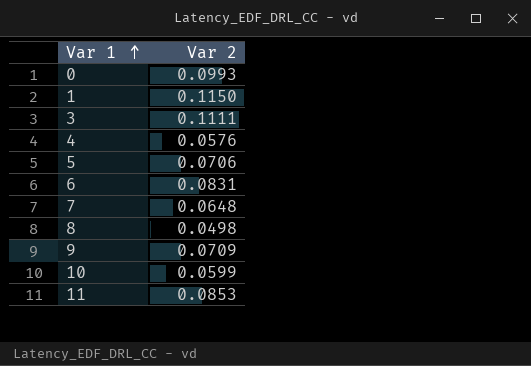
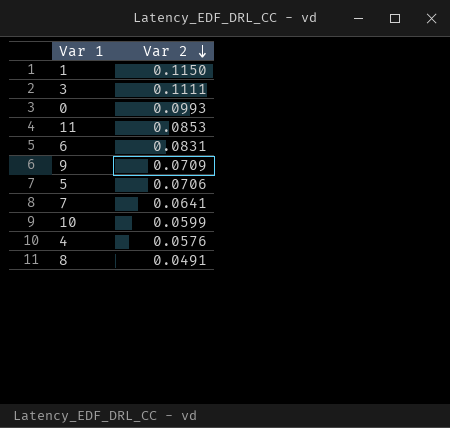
row order: Var 1 ascending -> Var 2 descending
7 | Var 2: 0.0648 -> 0.0641
8 | Var 2: 0.0498 -> 0.0491

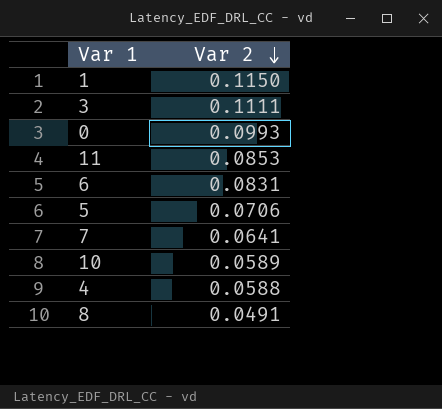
row 9: 0.0709 -> none
10 | Var 2: 0.0599 -> 0.0589
4 | Var 2: 0.0576 -> 0.0588

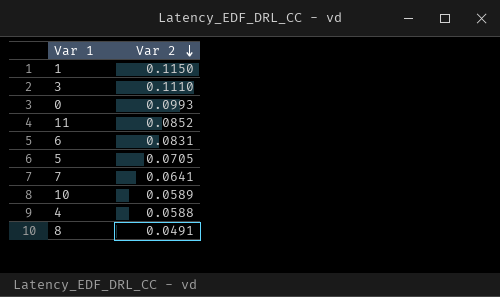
3 | Var 2: 0.1111 -> 0.1110
11 | Var 2: 0.0853 -> 0.0852
5 | Var 2: 0.0706 -> 0.0705

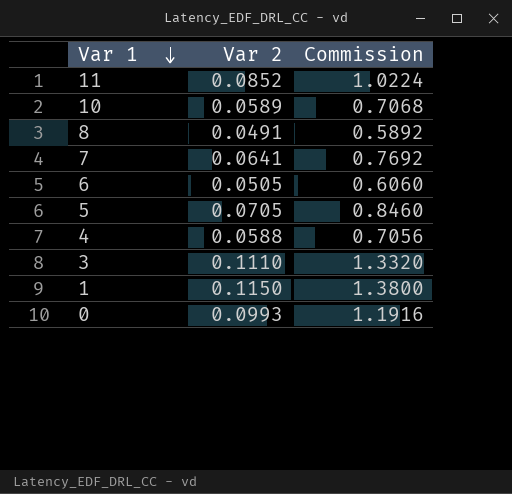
row order: Var 2 descending -> Var 1 descending
column Commission | formula: none -> [Var 2] * 12
6 | Var 2: 0.0831 -> 0.0505

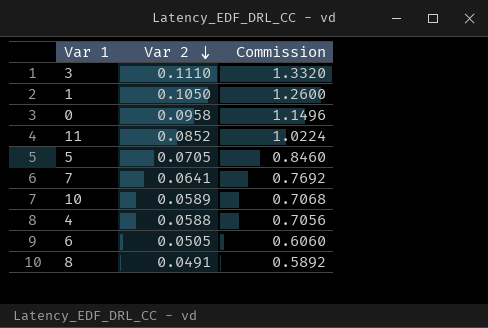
row order: Var 1 descending -> Var 2 descending
1 | Var 2: 0.1150 -> 0.1050
1 | Commission: 1.3800 -> 1.2600
0 | Var 2: 0.0993 -> 0.0958
0 | Commission: 1.1916 -> 1.1496

